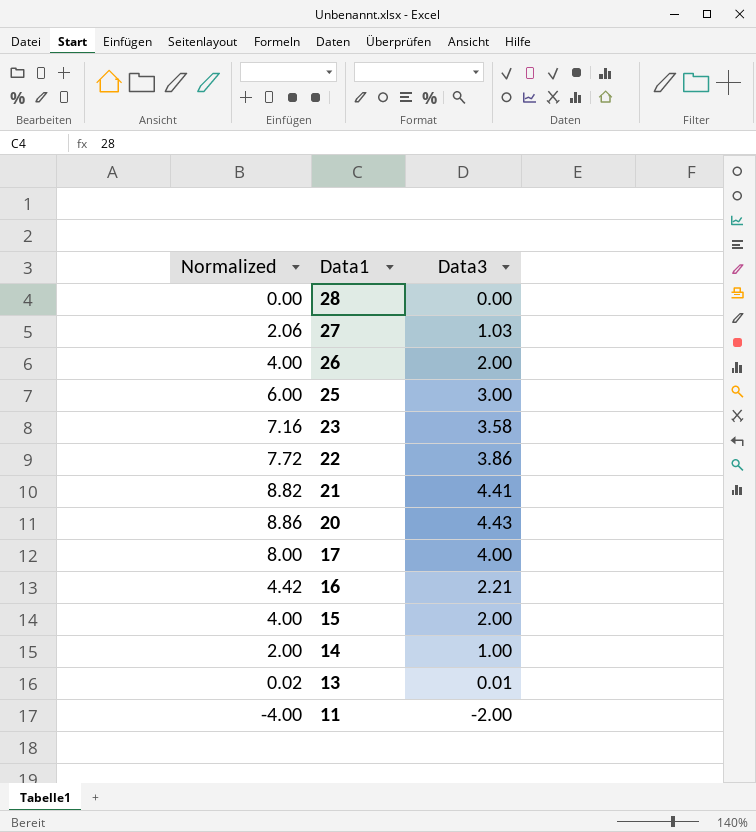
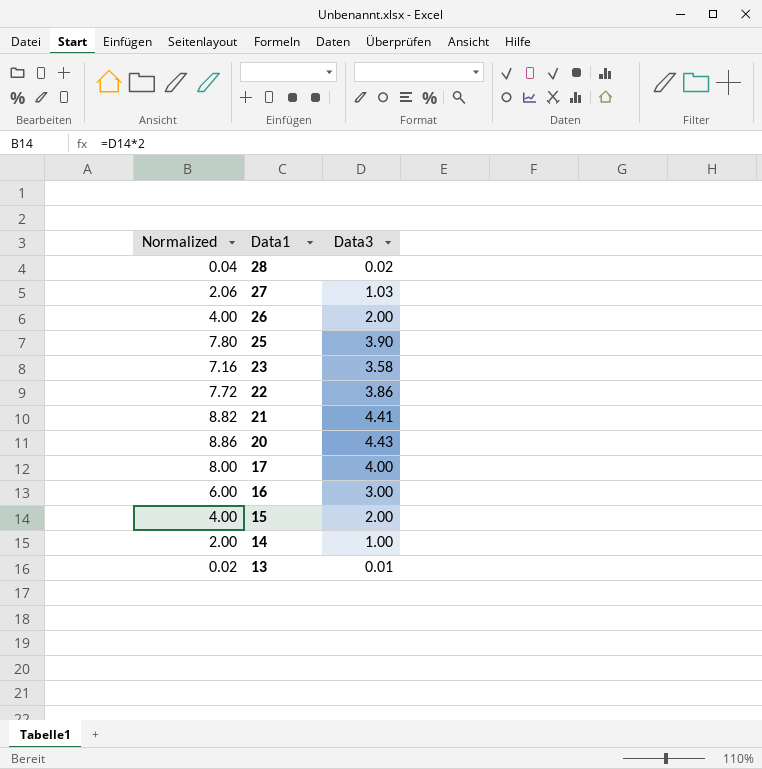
row 11: -4.00 | -2.00 -> none
28 | Normalized: 0.00 -> 0.04
28 | Data3: 0.00 -> 0.02
25 | Normalized: 6.00 -> 7.80
25 | Data3: 3.00 -> 3.90
16 | Normalized: 4.42 -> 6.00
16 | Data3: 2.21 -> 3.00

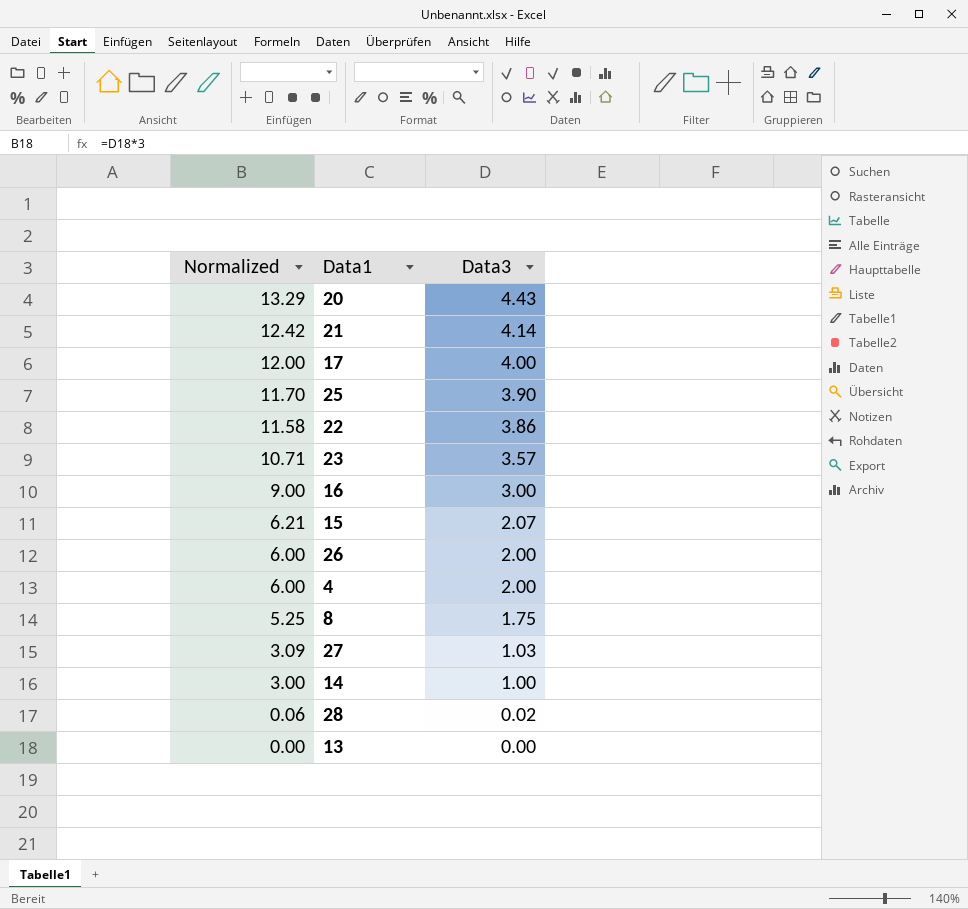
row order: Data1 descending -> Normalized descending
column Normalized | formula: [Data3] * 2 -> [Data3] * 3
21 | Data3: 4.41 -> 4.14
23 | Data3: 3.58 -> 3.57
15 | Data3: 2.00 -> 2.07
row 4: none -> 6.00 | 2.00
row 8: none -> 5.25 | 1.75
13 | Data3: 0.01 -> 0.00

